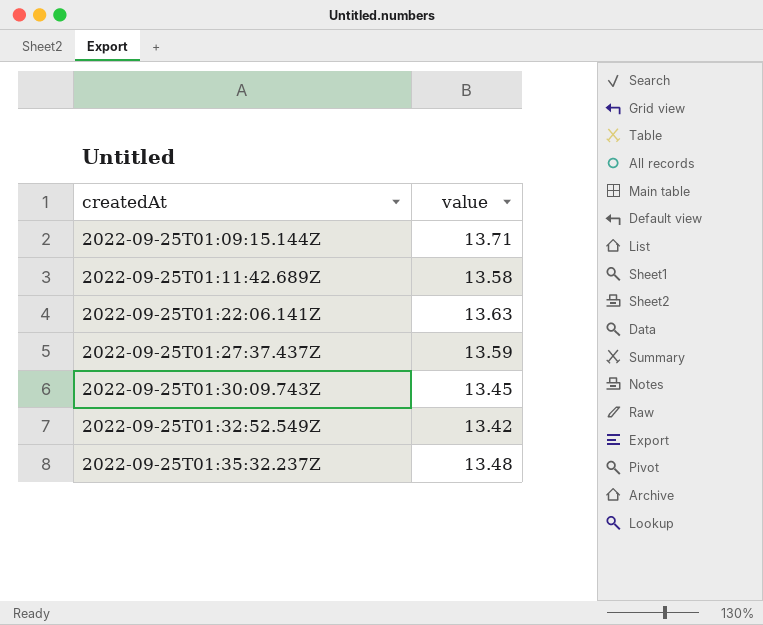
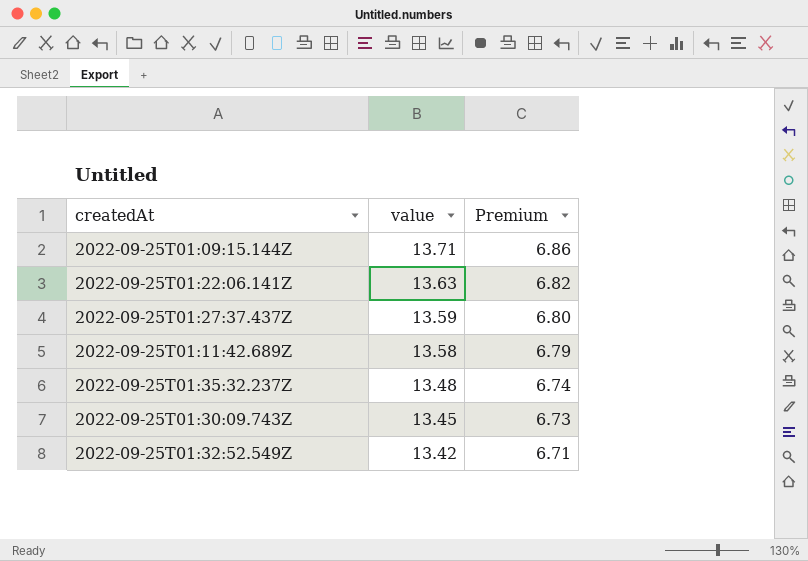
row order: createdAt ascending -> value descending
column Premium | formula: none -> [value] * 0.5

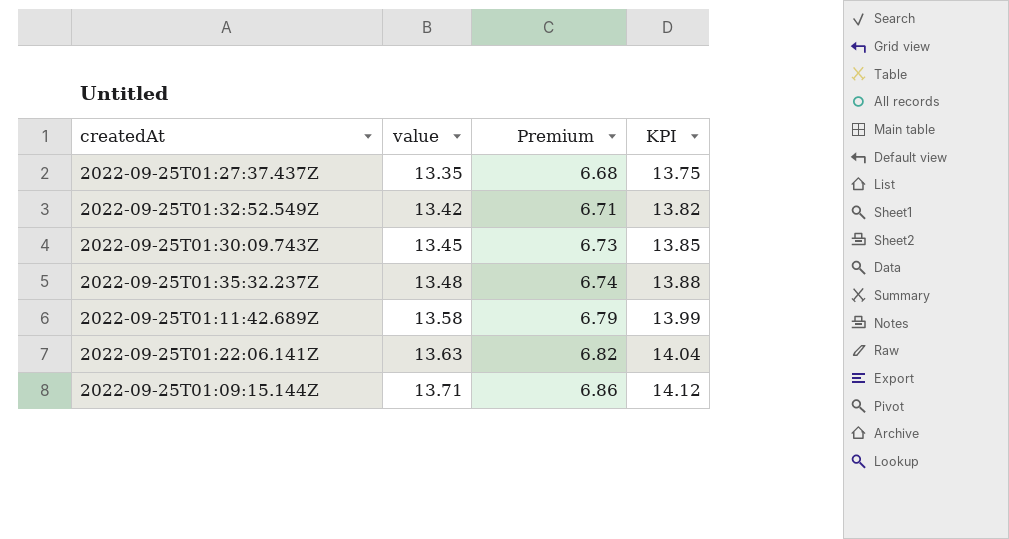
row order: value descending -> value ascending
column KPI | formula: none -> [value] * 1.03
2022-09-25T01:27:37.437Z | value: 13.59 -> 13.35
2022-09-25T01:27:37.437Z | Premium: 6.80 -> 6.68

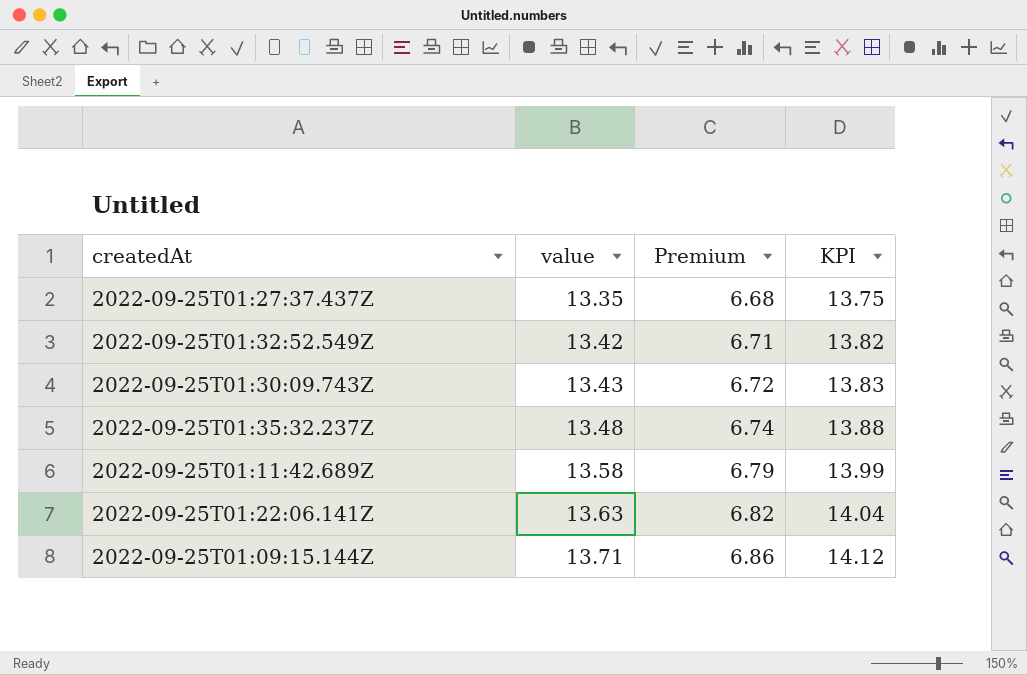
2022-09-25T01:30:09.743Z | value: 13.45 -> 13.43
2022-09-25T01:30:09.743Z | Premium: 6.73 -> 6.72
2022-09-25T01:30:09.743Z | KPI: 13.85 -> 13.83

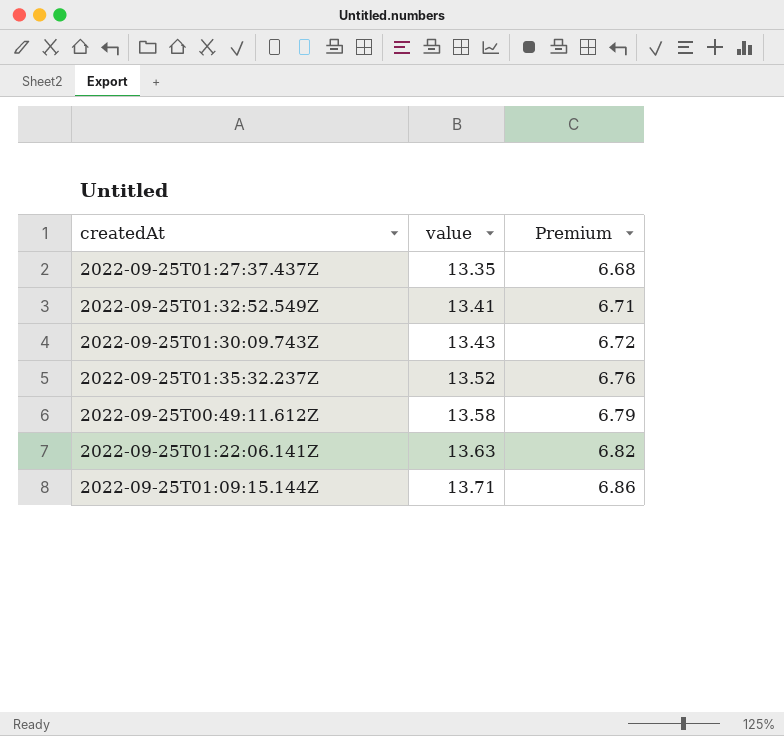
column KPI | formula: [value] * 1.03 -> none
row 2022-09-25T01:11:42.689Z: 13.58 | 6.79 | 13.99 -> none
2022-09-25T01:32:52.549Z | value: 13.42 -> 13.41
2022-09-25T01:35:32.237Z | value: 13.48 -> 13.52
2022-09-25T01:35:32.237Z | Premium: 6.74 -> 6.76
row 2022-09-25T00:49:11.612Z: none -> 13.58 | 6.79

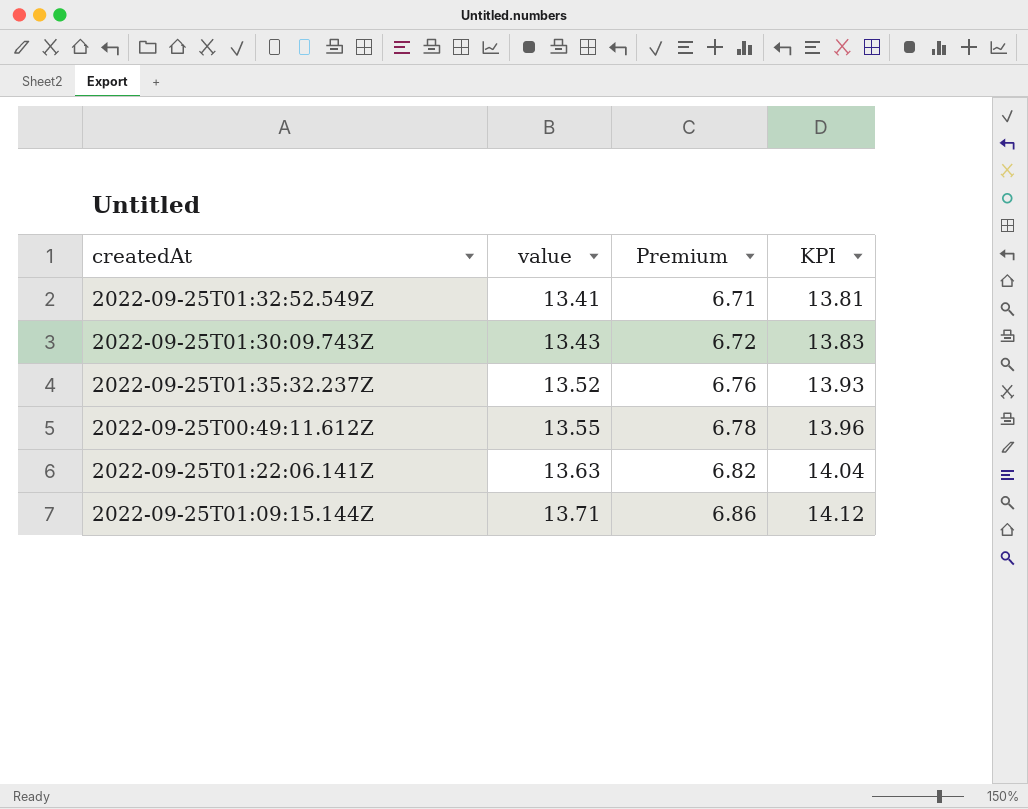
column KPI | formula: none -> [value] * 1.03
row 2022-09-25T01:27:37.437Z: 13.35 | 6.68 -> none
2022-09-25T00:49:11.612Z | value: 13.58 -> 13.55
2022-09-25T00:49:11.612Z | Premium: 6.79 -> 6.78

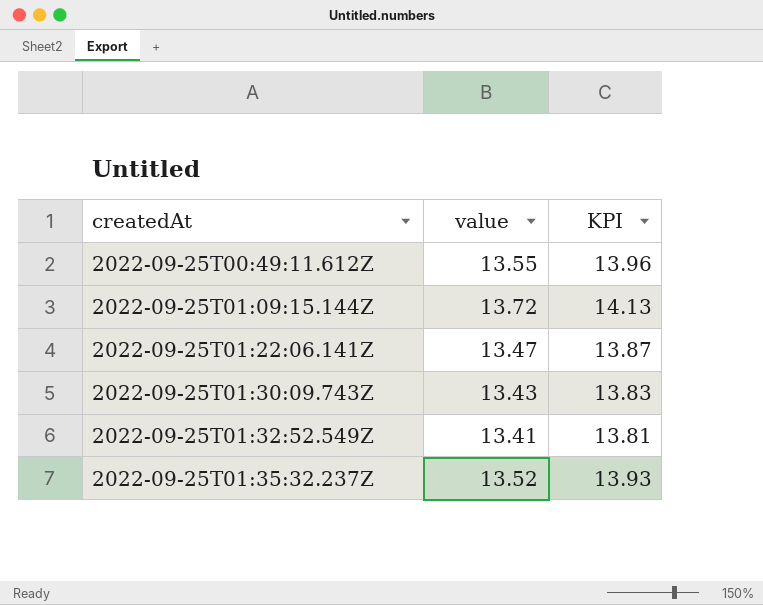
row order: value ascending -> createdAt ascending
column Premium | formula: [value] * 0.5 -> none
2022-09-25T01:09:15.144Z | value: 13.71 -> 13.72
2022-09-25T01:09:15.144Z | KPI: 14.12 -> 14.13
2022-09-25T01:22:06.141Z | value: 13.63 -> 13.47
2022-09-25T01:22:06.141Z | KPI: 14.04 -> 13.87

